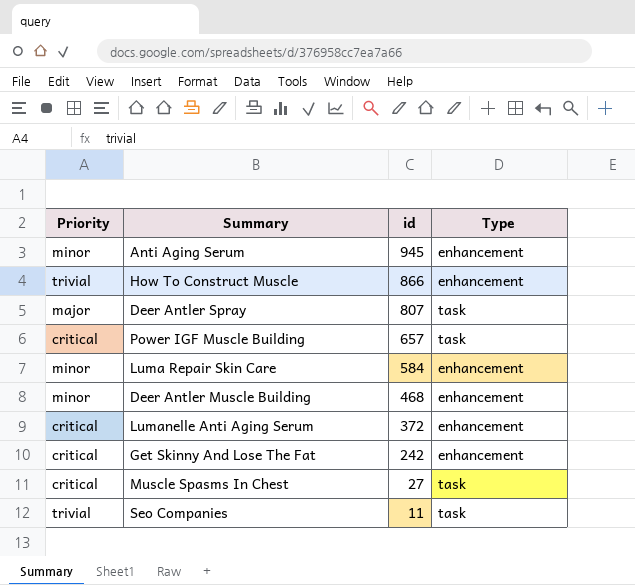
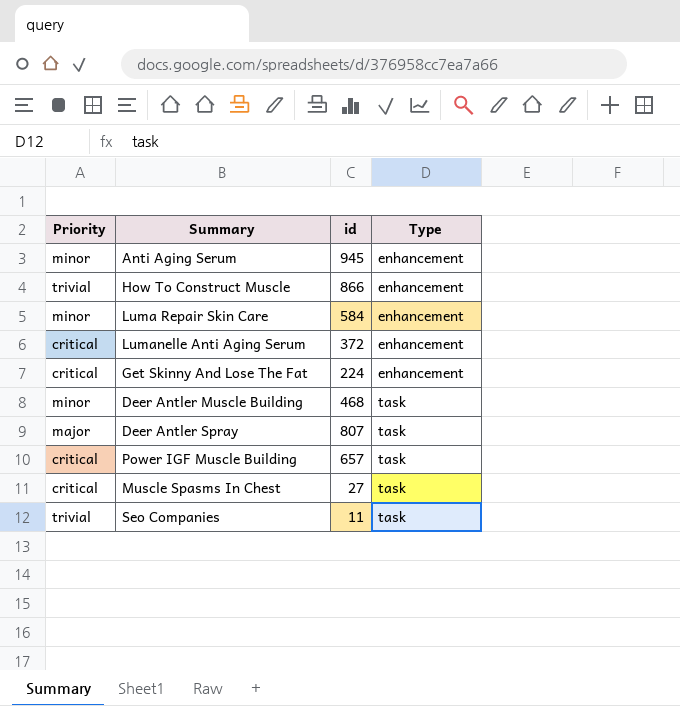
row order: id descending -> Type ascending
Get Skinny And Lose The Fat | id: 242 -> 224
Deer Antler Muscle Building | Type: enhancement -> task

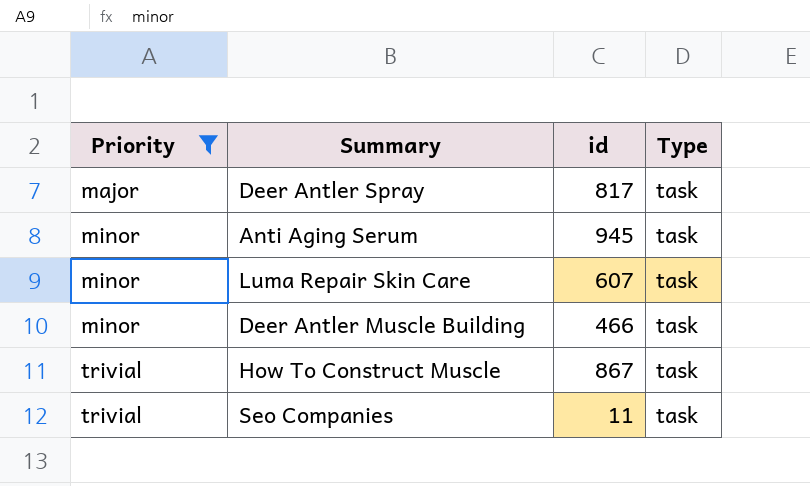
filter: none -> Priority != critical
row order: Type ascending -> Priority ascending
Deer Antler Spray | id: 807 -> 817
Anti Aging Serum | Type: enhancement -> task
Luma Repair Skin Care | id: 584 -> 607
Luma Repair Skin Care | Type: enhancement -> task
Deer Antler Muscle Building | id: 468 -> 466
How To Construct Muscle | id: 866 -> 867
How To Construct Muscle | Type: enhancement -> task

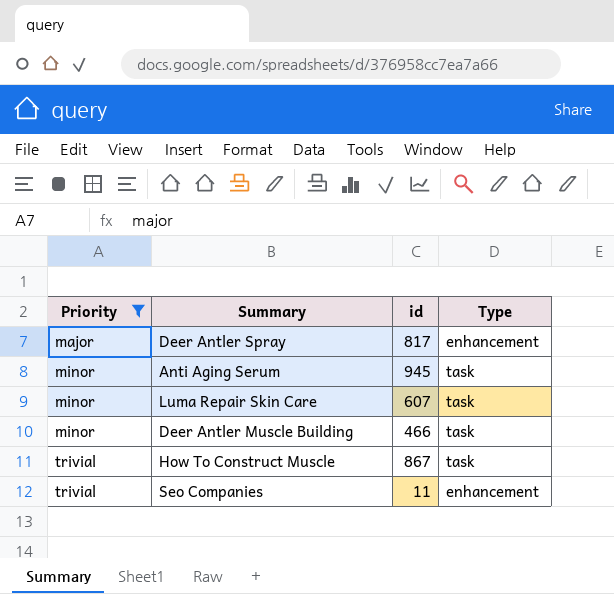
Deer Antler Spray | Type: task -> enhancement
Seo Companies | Type: task -> enhancement

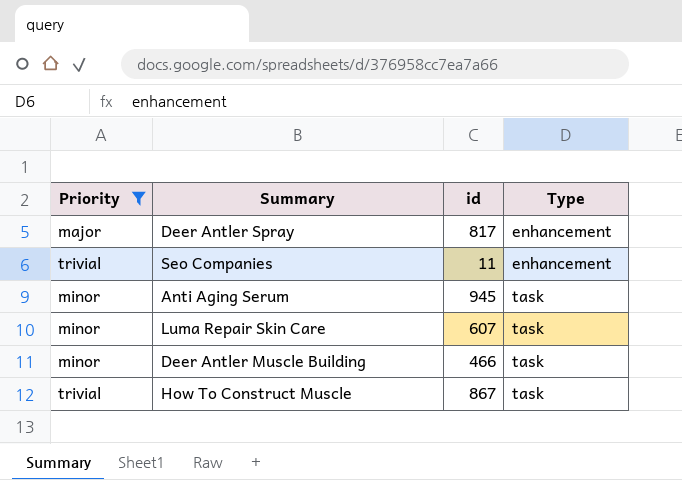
row order: Priority ascending -> Type ascending

